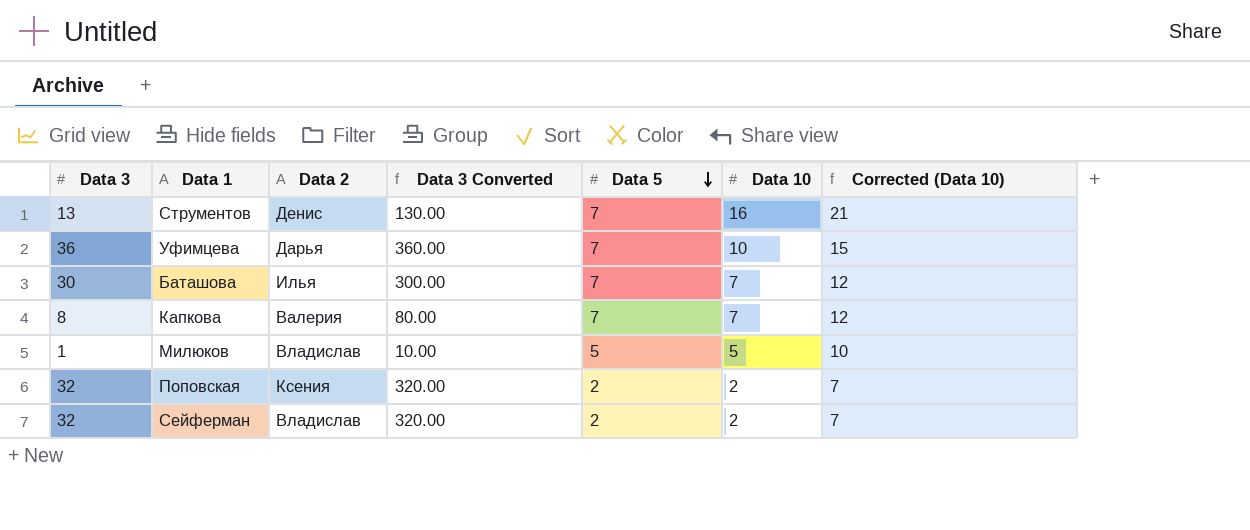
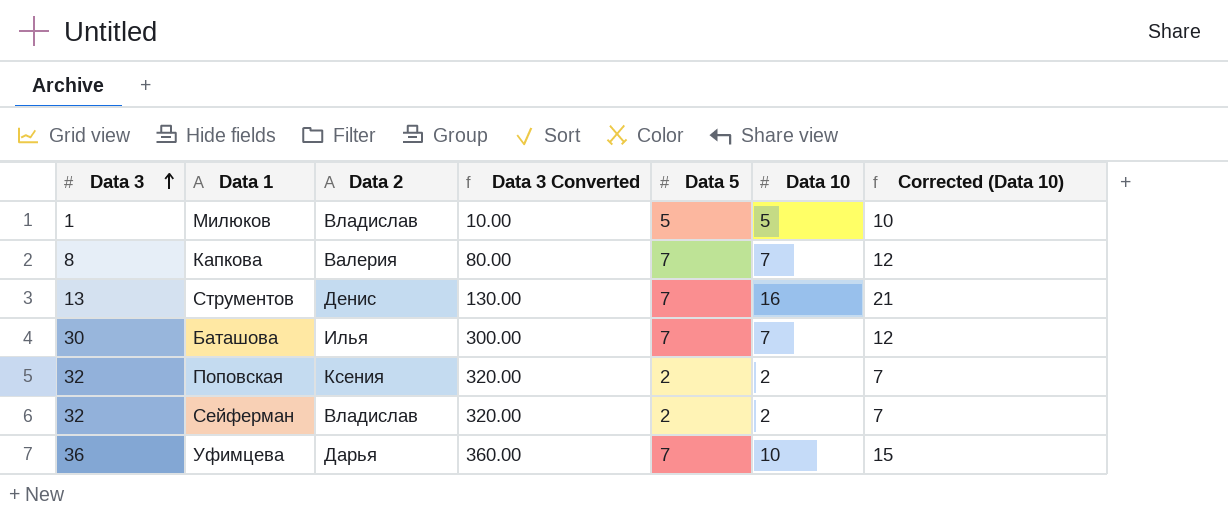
row order: Data 5 descending -> Data 3 ascending

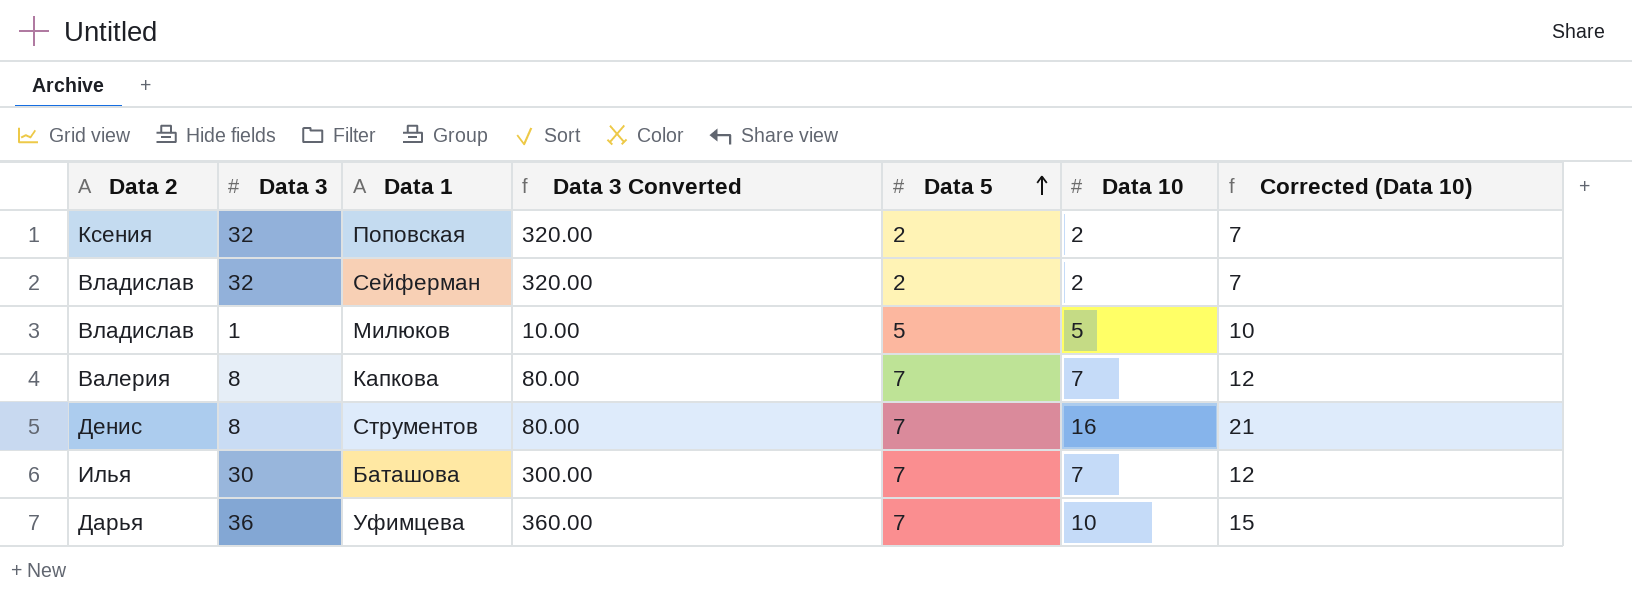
row order: Data 3 ascending -> Data 5 ascending
column Data 2 | position: 3 -> 1
Струментов | Data 3: 13 -> 8
Струментов | Data 3 Converted: 130.00 -> 80.00

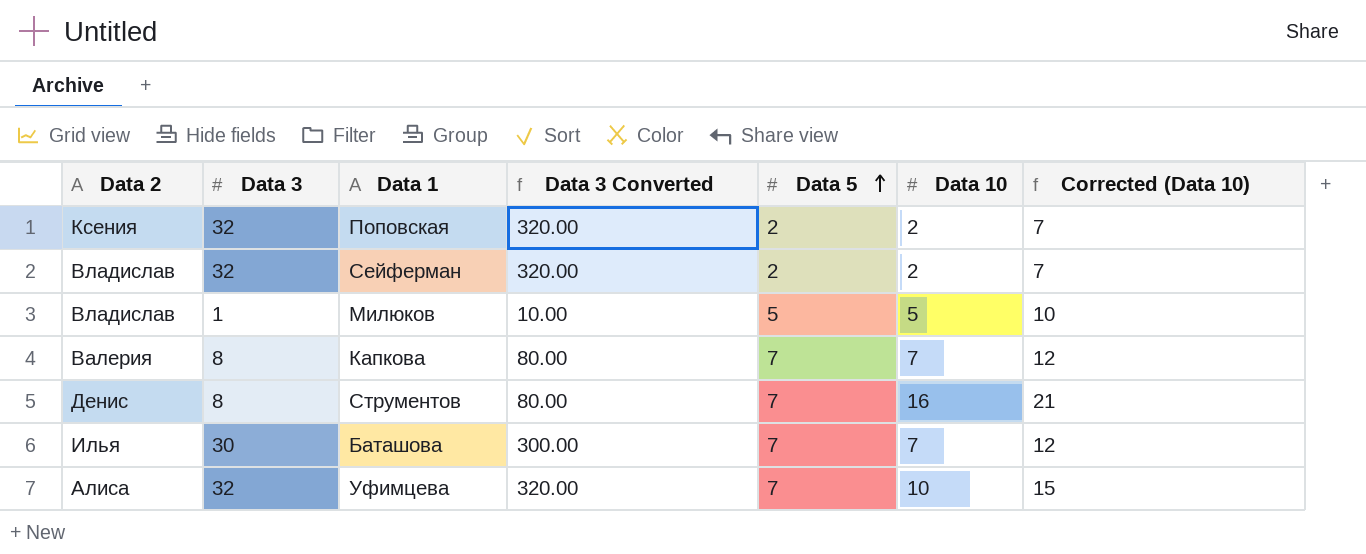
Уфимцева | Data 2: Дарья -> Алиса
Уфимцева | Data 3: 36 -> 32
Уфимцева | Data 3 Converted: 360.00 -> 320.00

